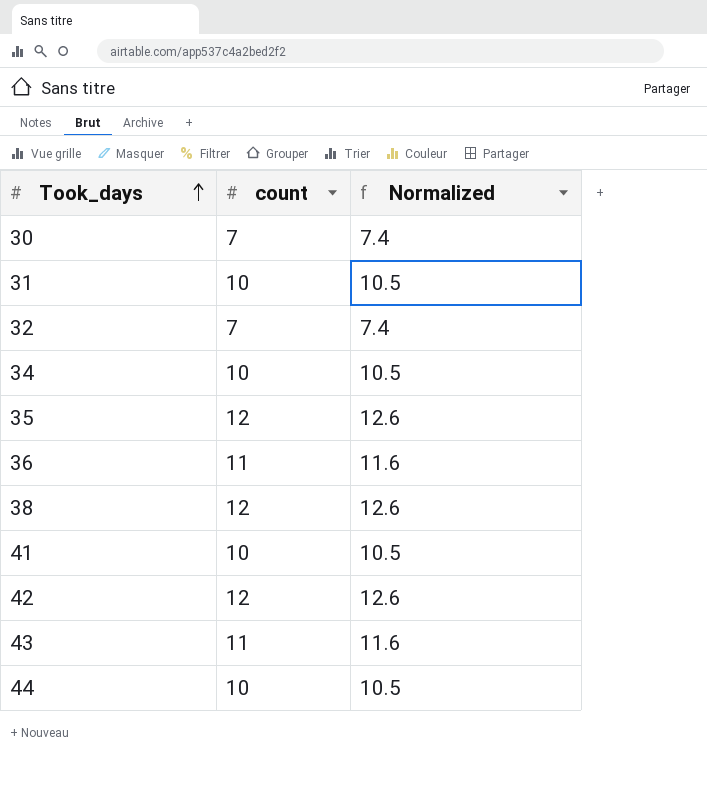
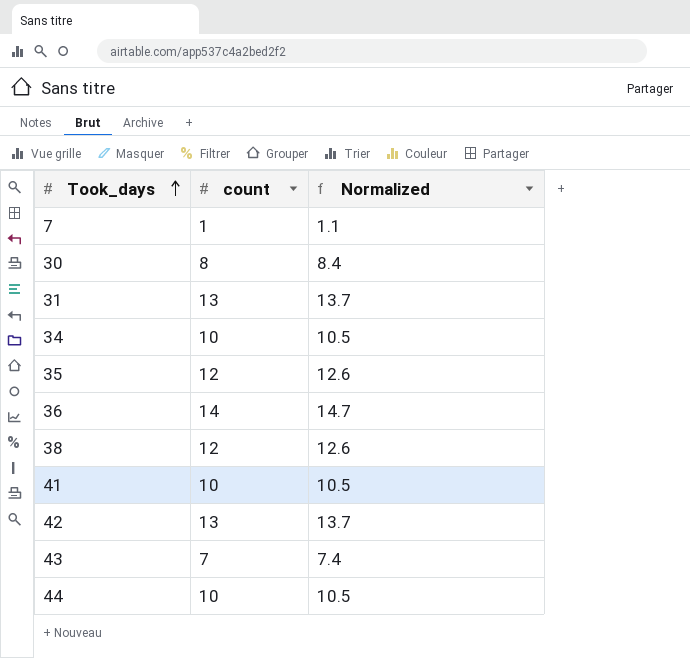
row 32: 7 | 7.4 -> none
row 7: none -> 1 | 1.1
30 | count: 7 -> 8
30 | Normalized: 7.4 -> 8.4
31 | count: 10 -> 13
31 | Normalized: 10.5 -> 13.7
36 | count: 11 -> 14
36 | Normalized: 11.6 -> 14.7
42 | count: 12 -> 13
42 | Normalized: 12.6 -> 13.7
43 | count: 11 -> 7
43 | Normalized: 11.6 -> 7.4

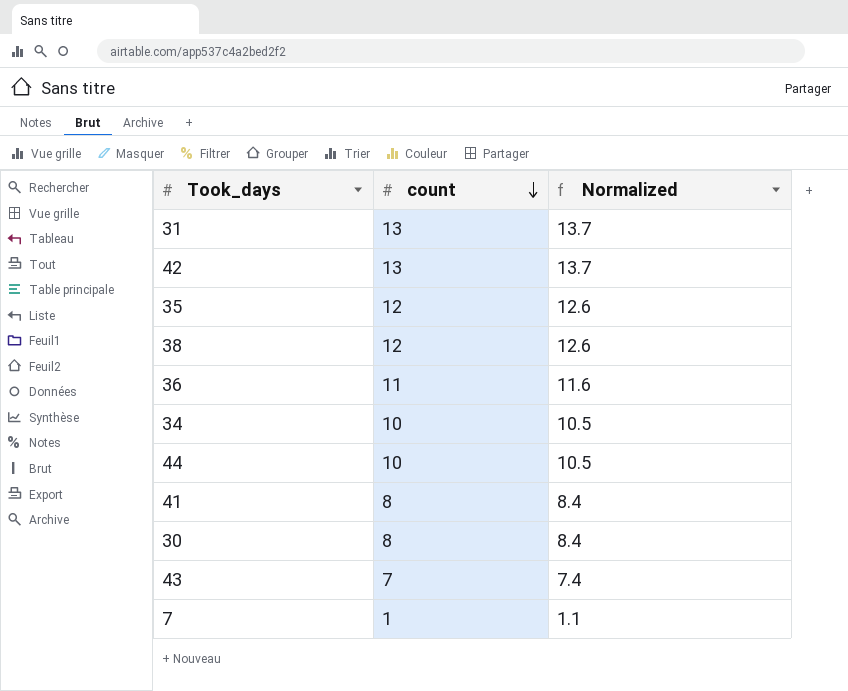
row order: Took_days ascending -> count descending
36 | count: 14 -> 11
36 | Normalized: 14.7 -> 11.6
41 | count: 10 -> 8
41 | Normalized: 10.5 -> 8.4

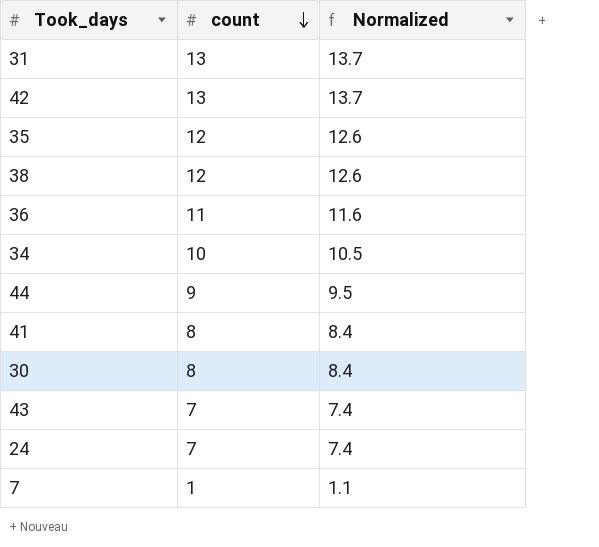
44 | count: 10 -> 9
44 | Normalized: 10.5 -> 9.5
row 24: none -> 7 | 7.4

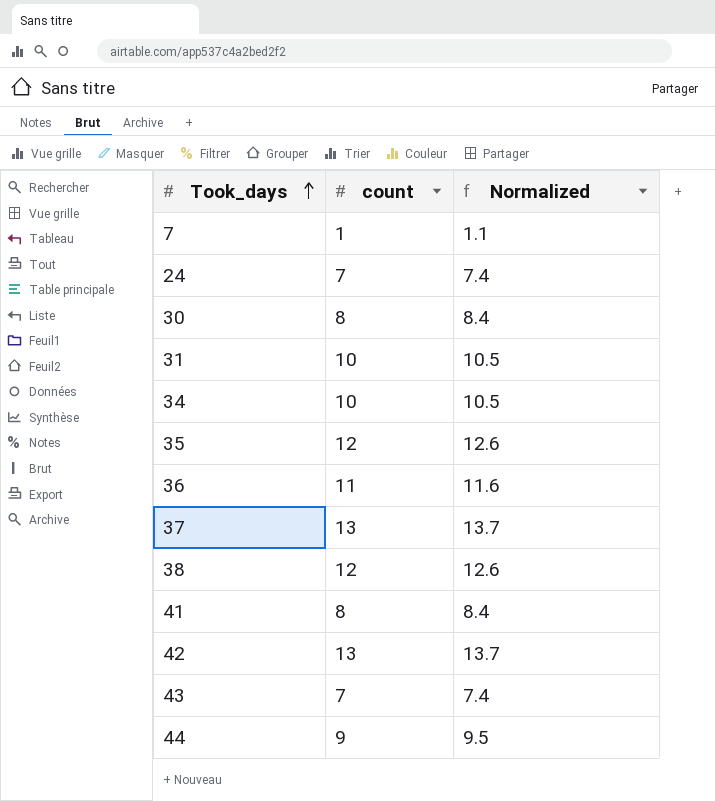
row order: count descending -> Took_days ascending
31 | count: 13 -> 10
31 | Normalized: 13.7 -> 10.5
row 37: none -> 13 | 13.7

